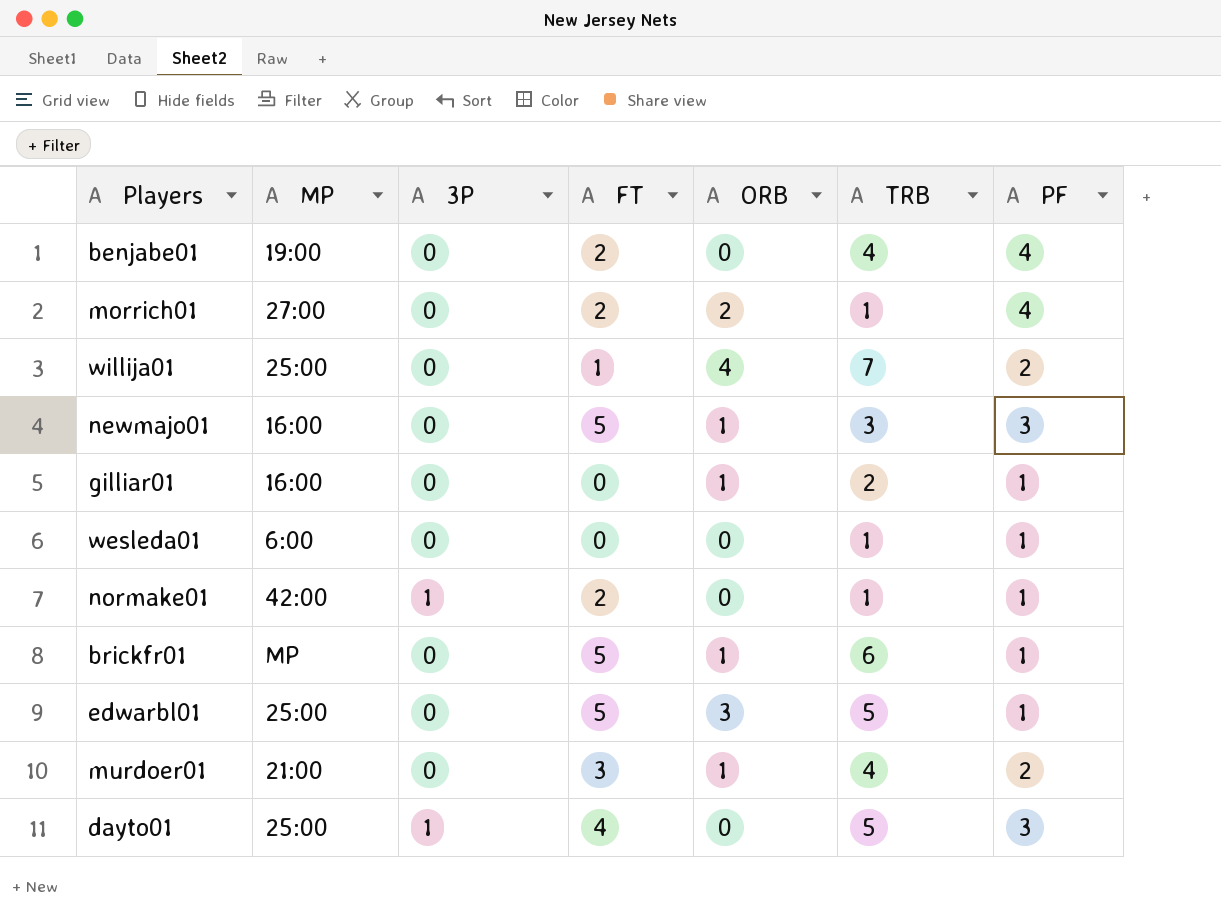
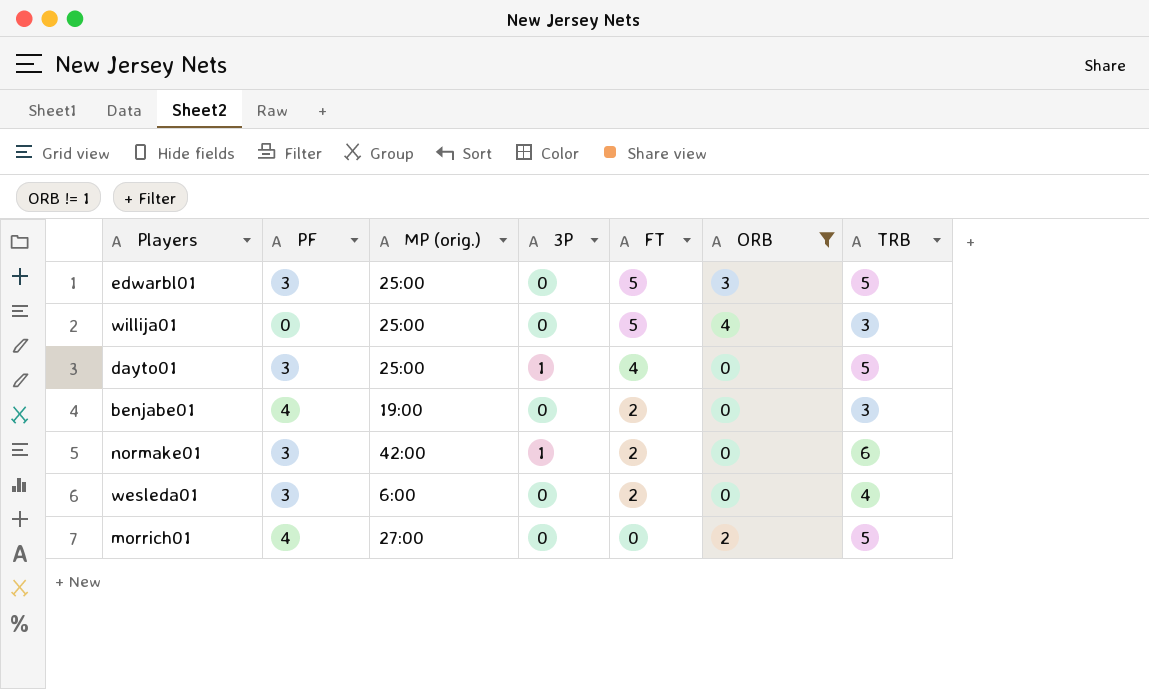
filter: none -> ORB != 1
row order: none -> FT descending
column PF | position: 7 -> 2
column name: MP -> MP (orig.)
edwarbl01 | PF: 1 -> 3
willija01 | PF: 2 -> 0
willija01 | FT: 1 -> 5
willija01 | TRB: 7 -> 3
benjabe01 | TRB: 4 -> 3
normake01 | PF: 1 -> 3
normake01 | TRB: 1 -> 6
wesleda01 | PF: 1 -> 3
wesleda01 | FT: 0 -> 2
wesleda01 | TRB: 1 -> 4
morrich01 | FT: 2 -> 0
morrich01 | TRB: 1 -> 5

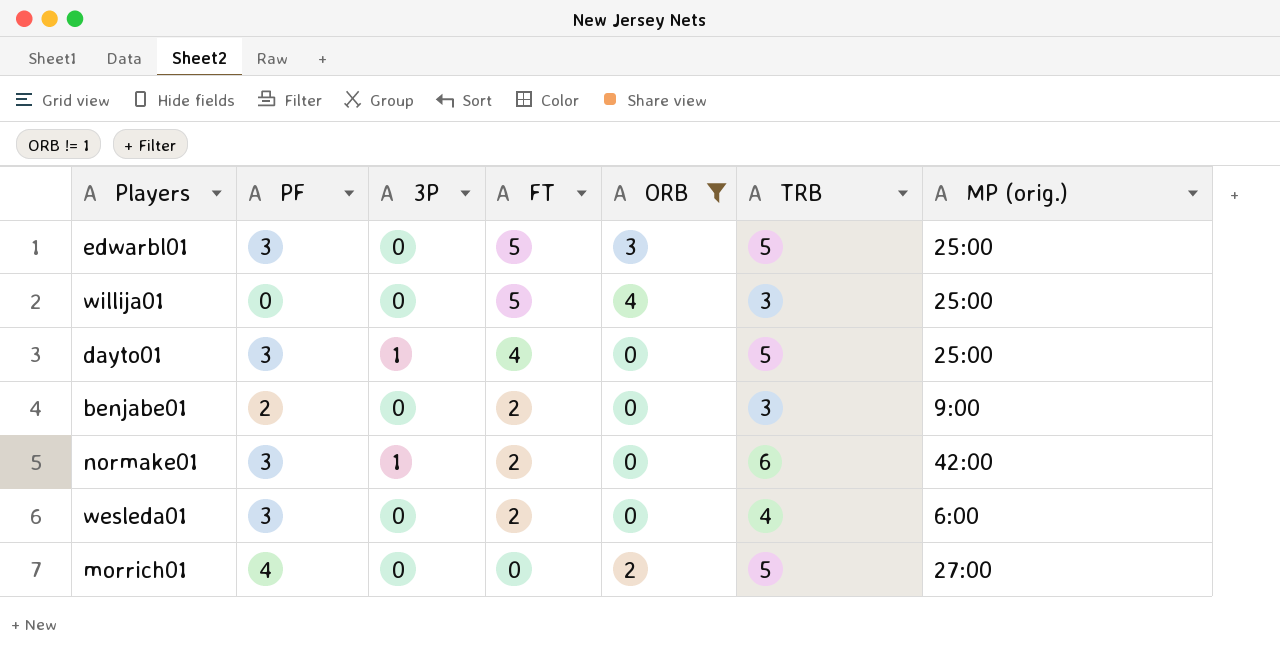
column MP (orig.) | position: 3 -> 7
benjabe01 | PF: 4 -> 2
benjabe01 | MP (orig.): 19:00 -> 9:00

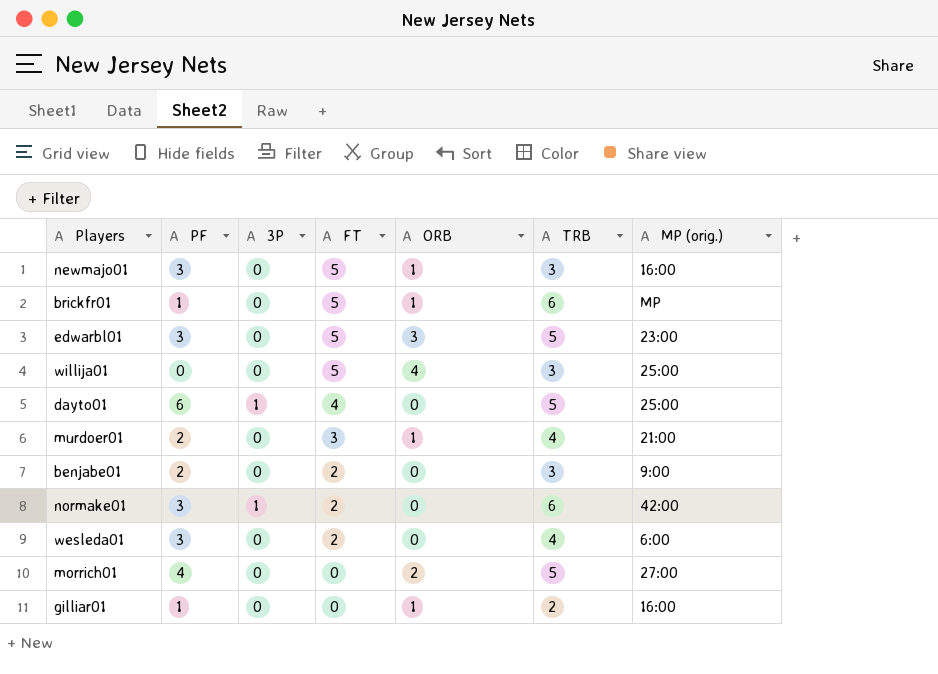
filter: ORB != 1 -> none
edwarbl01 | MP (orig.): 25:00 -> 23:00
dayto01 | PF: 3 -> 6

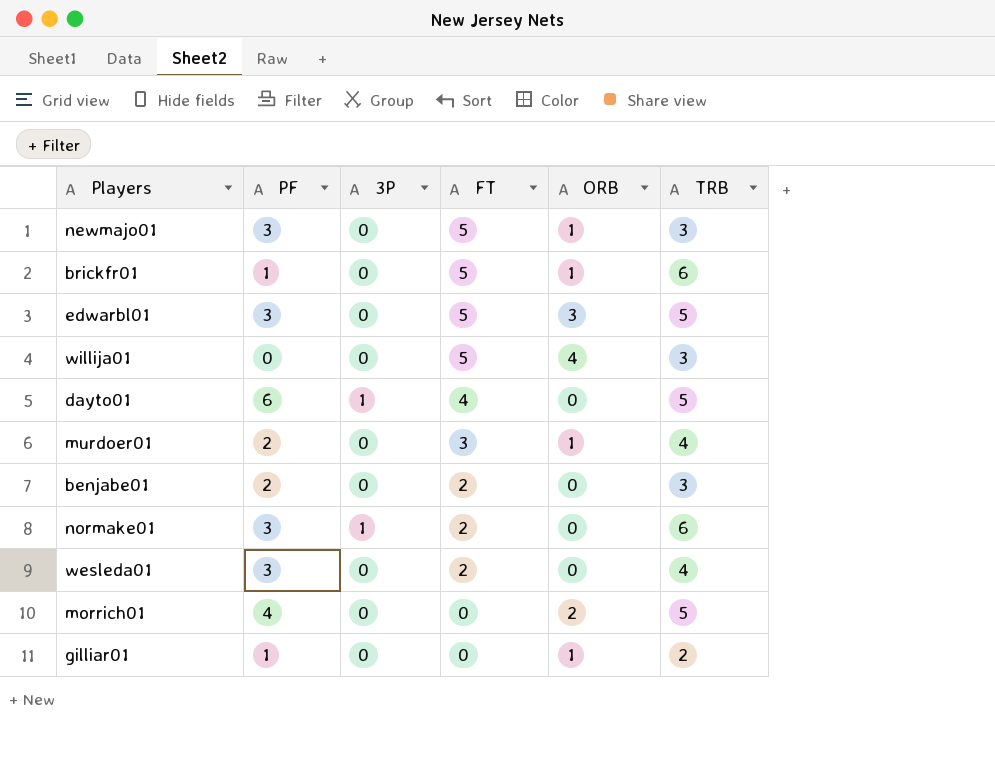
column MP (orig.) | position: 7 -> none

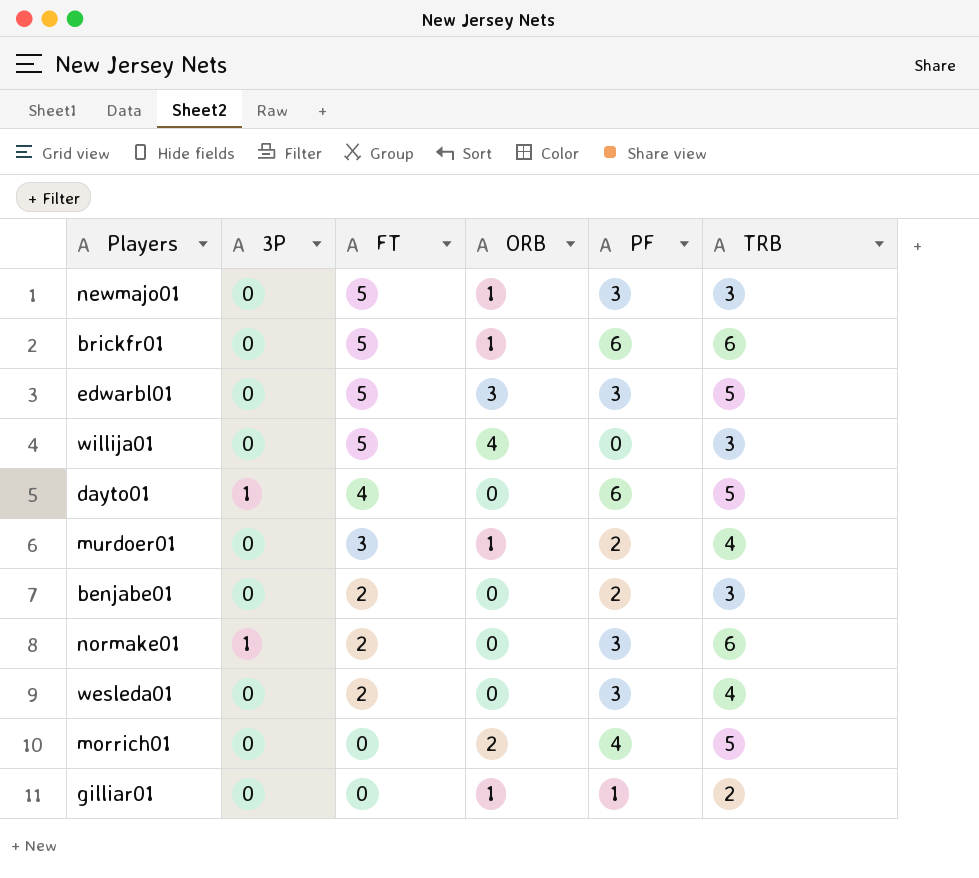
column PF | position: 2 -> 5
brickfr01 | PF: 1 -> 6

